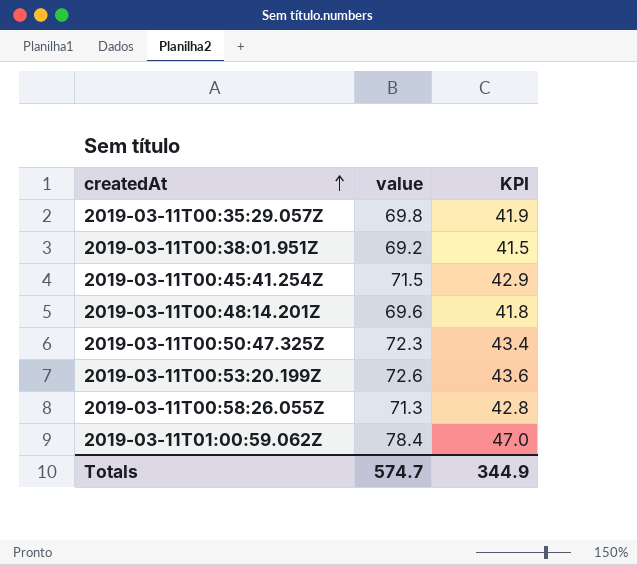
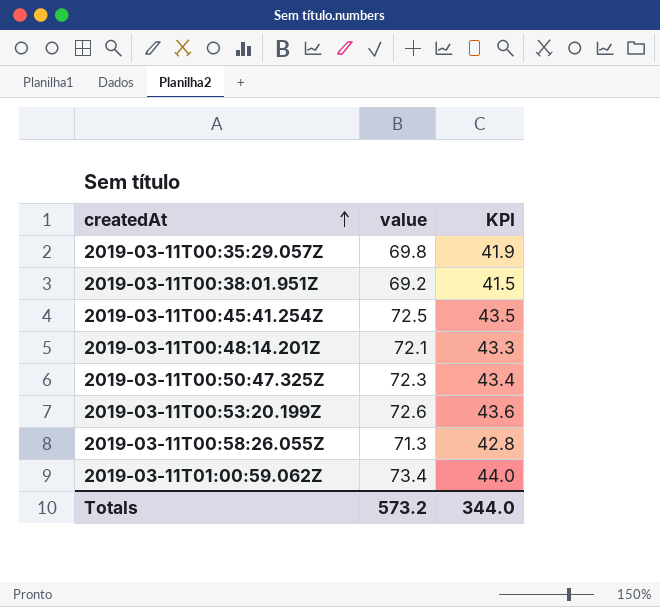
2019-03-11T00:45:41.254Z | value: 71.5 -> 72.5
2019-03-11T00:45:41.254Z | KPI: 42.9 -> 43.5
2019-03-11T00:48:14.201Z | value: 69.6 -> 72.1
2019-03-11T00:48:14.201Z | KPI: 41.8 -> 43.3
2019-03-11T01:00:59.062Z | value: 78.4 -> 73.4
2019-03-11T01:00:59.062Z | KPI: 47.0 -> 44.0
Totals | value: 574.7 -> 573.2
Totals | KPI: 344.9 -> 344.0

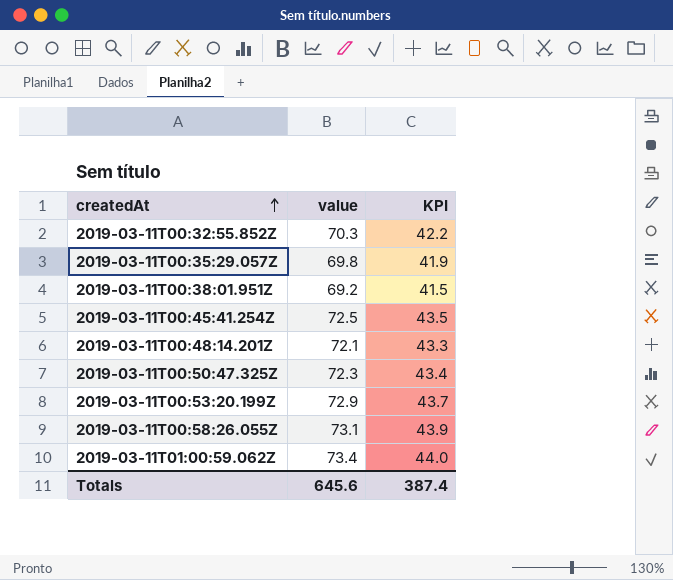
row 2019-03-11T00:32:55.852Z: none -> 70.3 | 42.2
2019-03-11T00:53:20.199Z | value: 72.6 -> 72.9
2019-03-11T00:53:20.199Z | KPI: 43.6 -> 43.7
2019-03-11T00:58:26.055Z | value: 71.3 -> 73.1
2019-03-11T00:58:26.055Z | KPI: 42.8 -> 43.9
Totals | value: 573.2 -> 645.6
Totals | KPI: 344.0 -> 387.4

